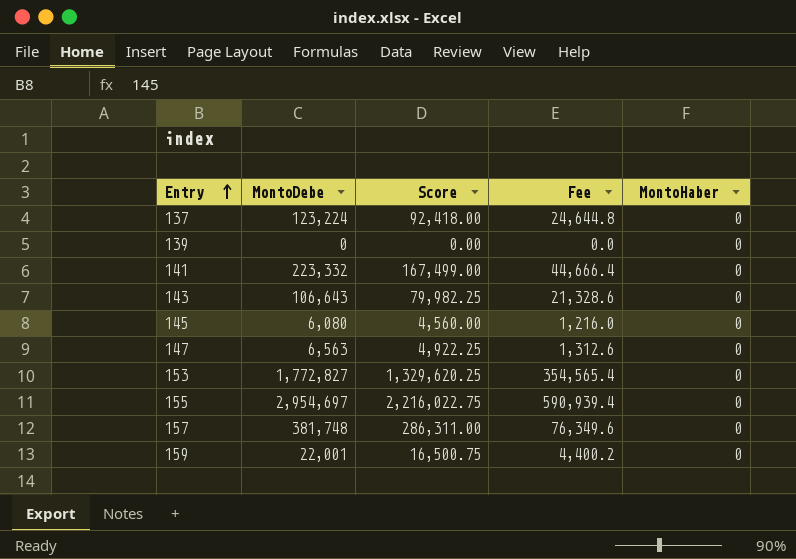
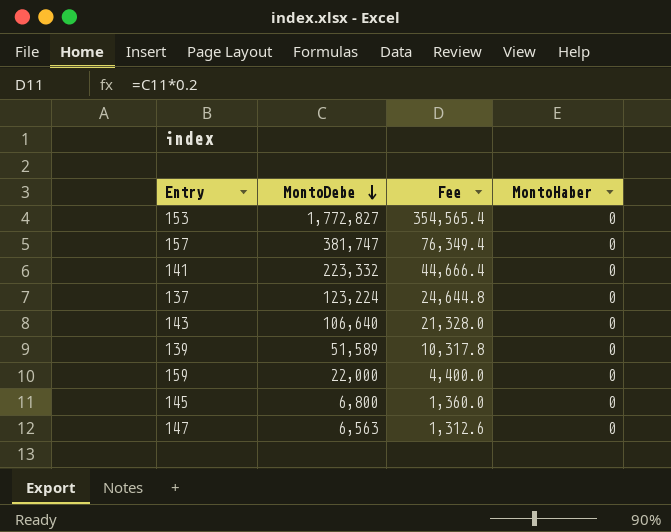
row order: Entry ascending -> MontoDebe descending
column Score | formula: [MontoDebe] * 0.75 -> none
row 155: 2,954,697 | 2,216,022.75 | 590,939.4 | 0 -> none
157 | MontoDebe: 381,748 -> 381,747
157 | Fee: 76,349.6 -> 76,349.4
143 | MontoDebe: 106,643 -> 106,640
143 | Fee: 21,328.6 -> 21,328.0
139 | MontoDebe: 0 -> 51,589
139 | Fee: 0.0 -> 10,317.8
159 | MontoDebe: 22,001 -> 22,000
159 | Fee: 4,400.2 -> 4,400.0
145 | MontoDebe: 6,080 -> 6,800
145 | Fee: 1,216.0 -> 1,360.0

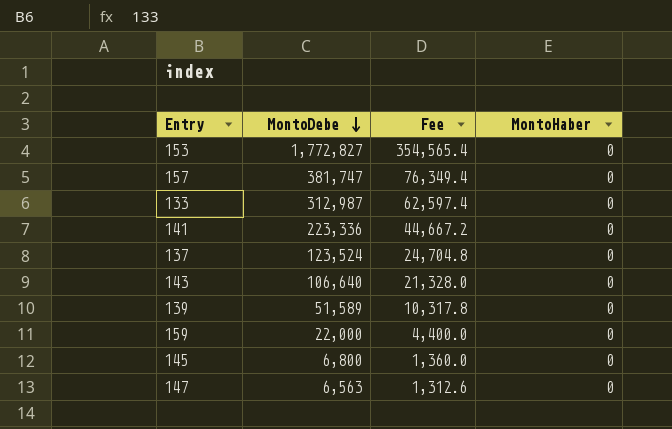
row 133: none -> 312,987 | 62,597.4 | 0
141 | MontoDebe: 223,332 -> 223,336
141 | Fee: 44,666.4 -> 44,667.2
137 | MontoDebe: 123,224 -> 123,524
137 | Fee: 24,644.8 -> 24,704.8

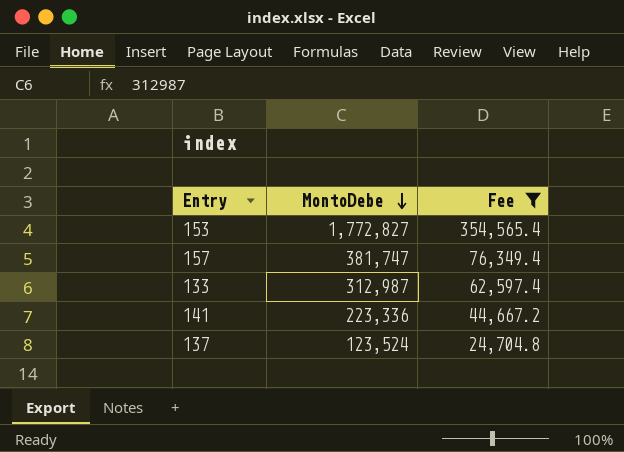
filter: none -> Fee >= 24,704.8
column MontoHaber | position: 4 -> none

